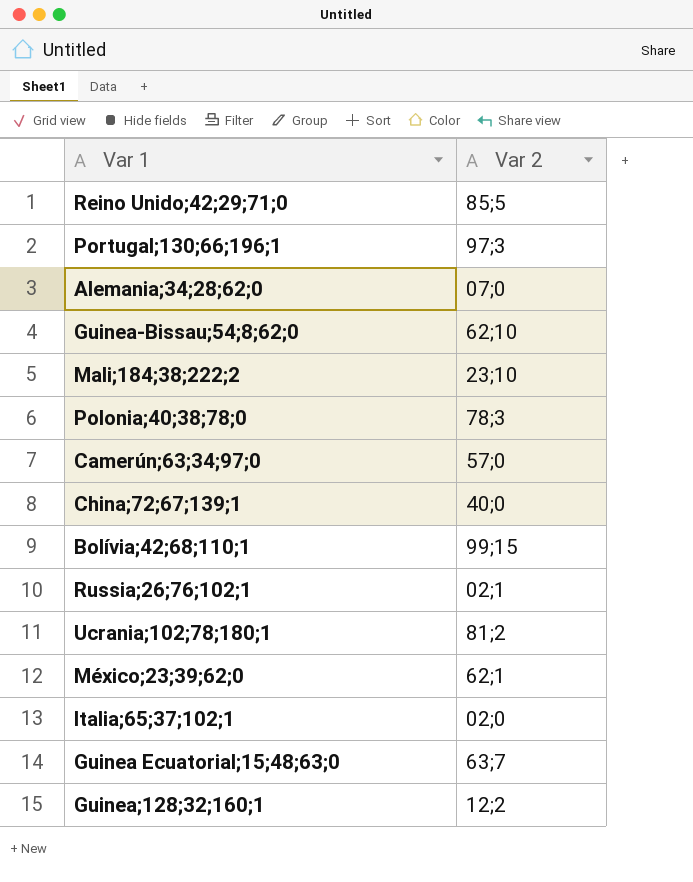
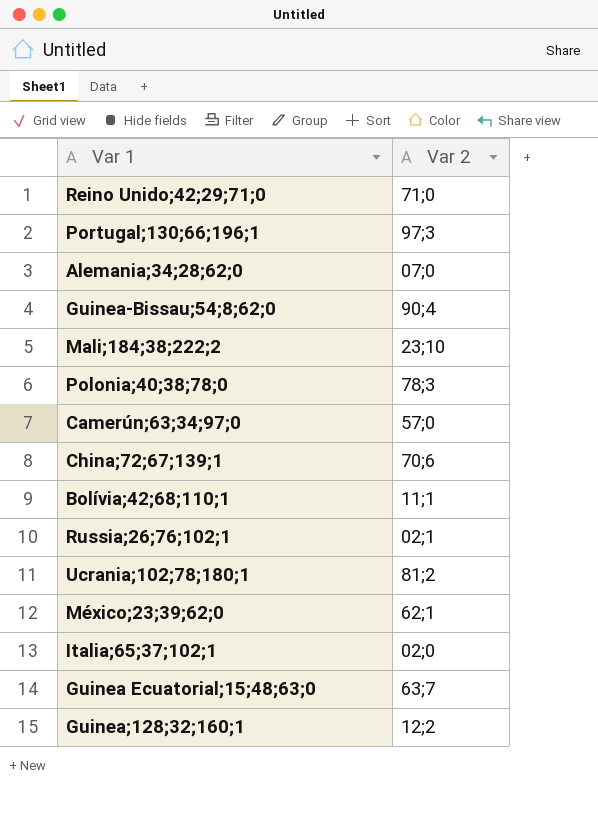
Reino Unido;42;29;71;0 | Var 2: 85;5 -> 71;0
Guinea-Bissau;54;8;62;0 | Var 2: 62;10 -> 90;4
China;72;67;139;1 | Var 2: 40;0 -> 70;6
Bolívia;42;68;110;1 | Var 2: 99;15 -> 11;1

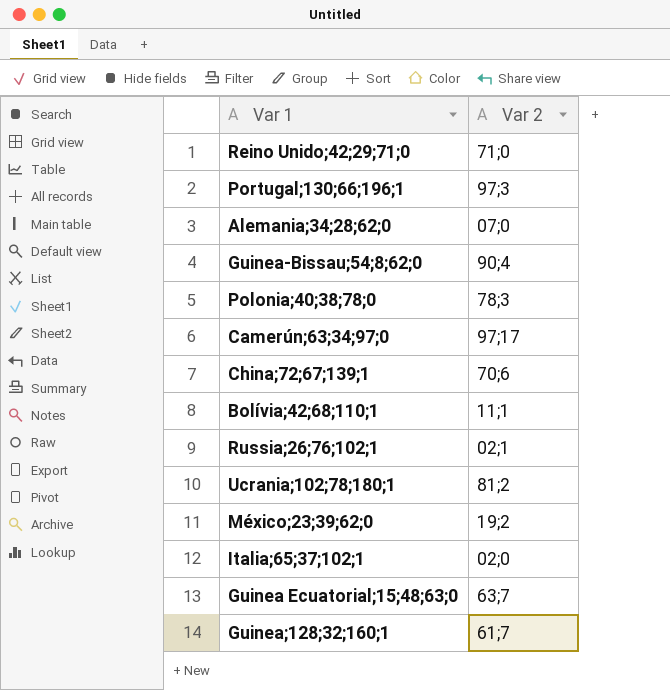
row Mali;184;38;222;2: 23;10 -> none
Camerún;63;34;97;0 | Var 2: 57;0 -> 97;17
México;23;39;62;0 | Var 2: 62;1 -> 19;2
Guinea;128;32;160;1 | Var 2: 12;2 -> 61;7

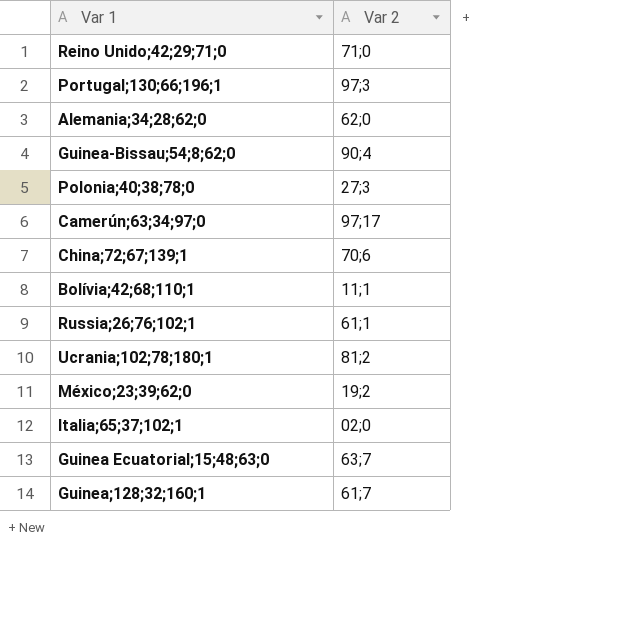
Alemania;34;28;62;0 | Var 2: 07;0 -> 62;0
Polonia;40;38;78;0 | Var 2: 78;3 -> 27;3
Russia;26;76;102;1 | Var 2: 02;1 -> 61;1

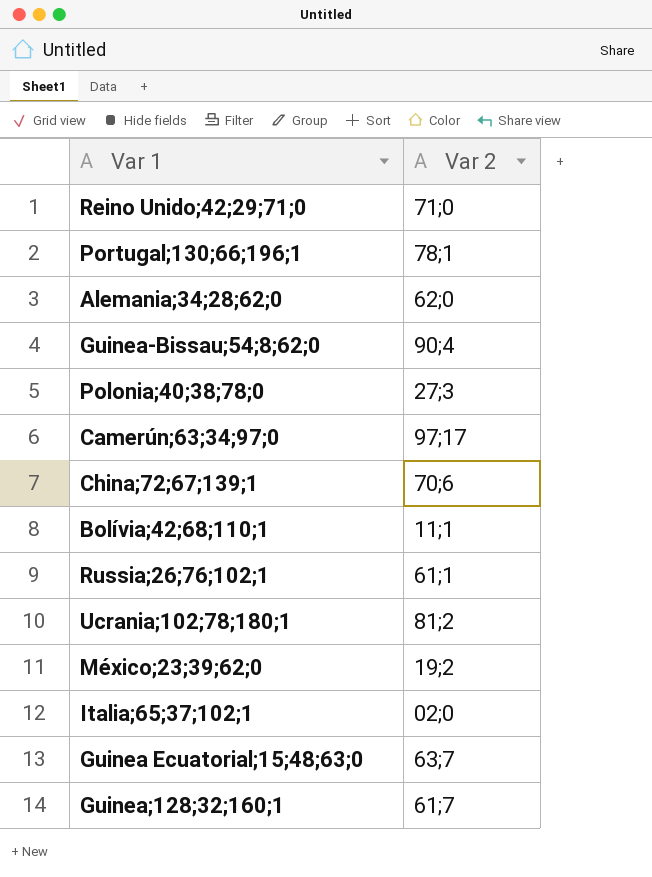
Portugal;130;66;196;1 | Var 2: 97;3 -> 78;1

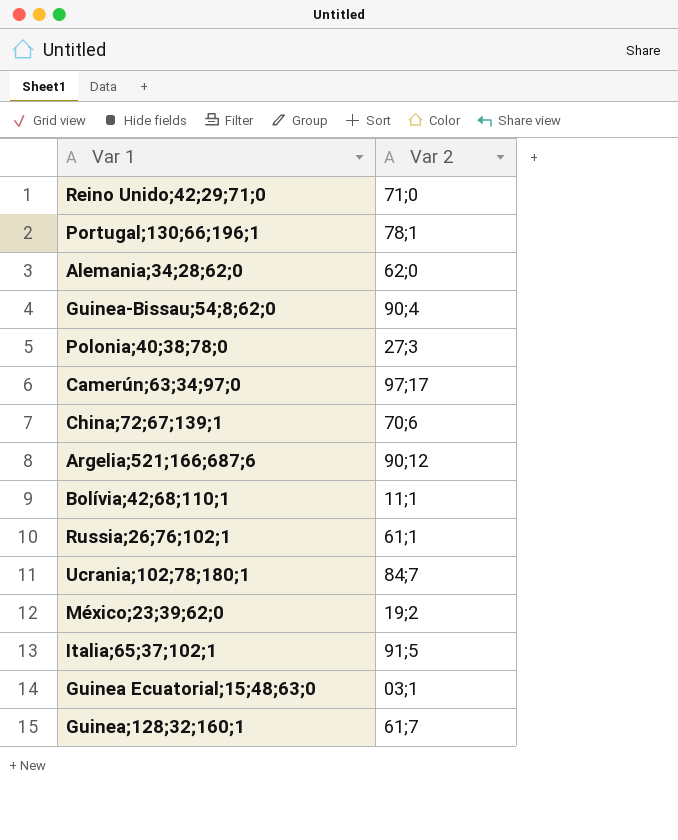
row Argelia;521;166;687;6: none -> 90;12
Ucrania;102;78;180;1 | Var 2: 81;2 -> 84;7
Italia;65;37;102;1 | Var 2: 02;0 -> 91;5
Guinea Ecuatorial;15;48;63;0 | Var 2: 63;7 -> 03;1

